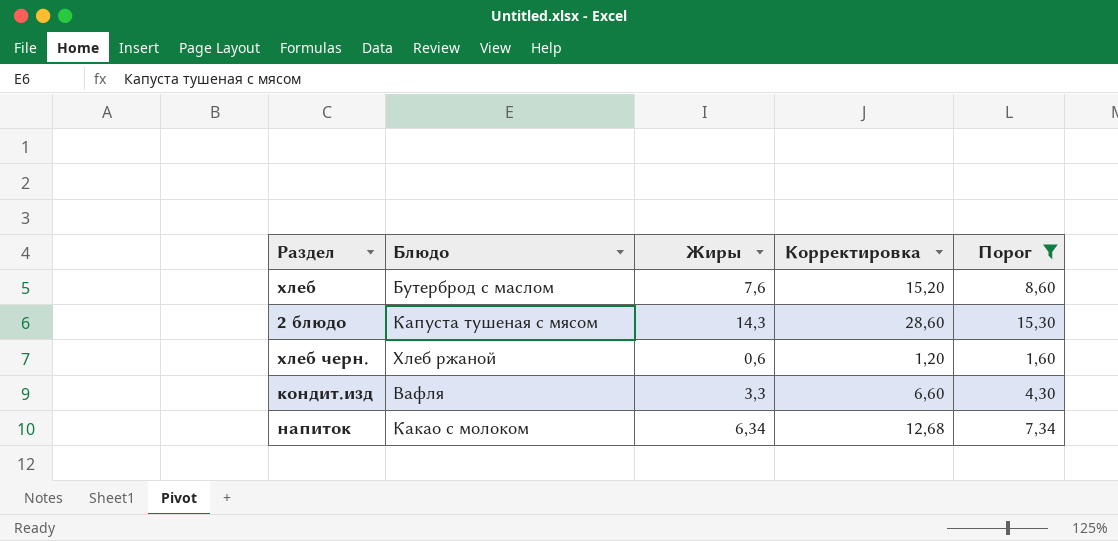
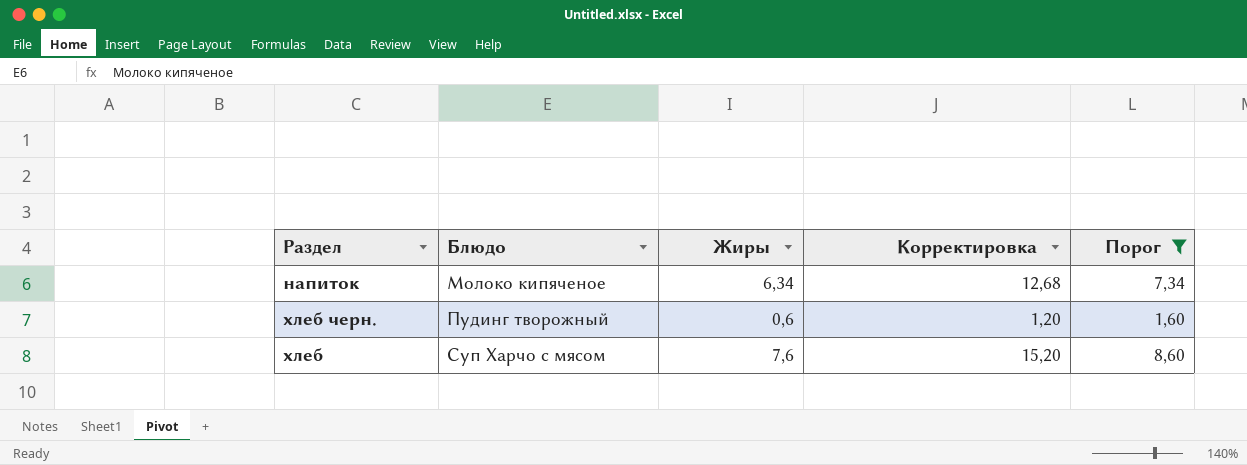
row order: none -> Блюдо ascending
row 2 блюдо: Капуста тушеная с мясом | 14,3 | 28,60 | 15,30 -> none
row кондит.изд: Вафля | 3,3 | 6,60 | 4,30 -> none
напиток | Блюдо: Какао с молоком -> Молоко кипяченое
хлеб черн. | Блюдо: Хлеб ржаной -> Пудинг творожный
хлеб | Блюдо: Бутерброд с маслом -> Суп Харчо с мясом

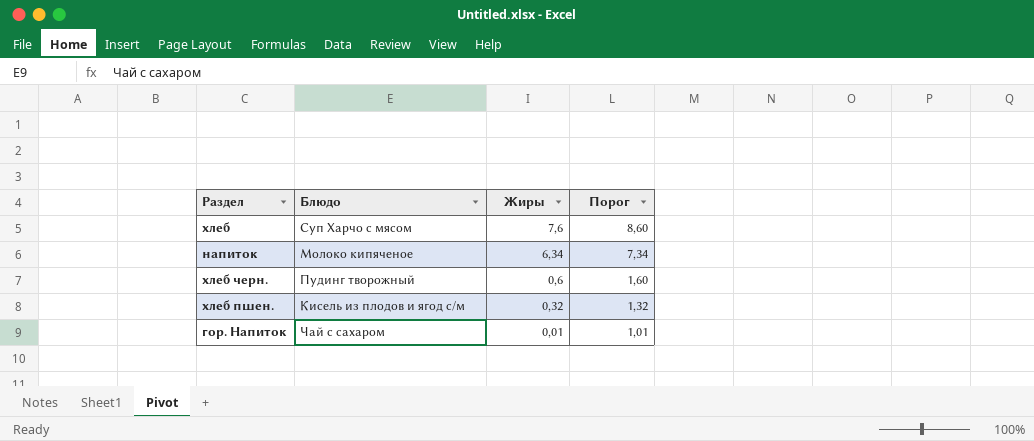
filter: Порог >= 1,60 -> none
row order: Блюдо ascending -> Жиры descending
column Корректировка | formula: [Жиры] * 2 -> none

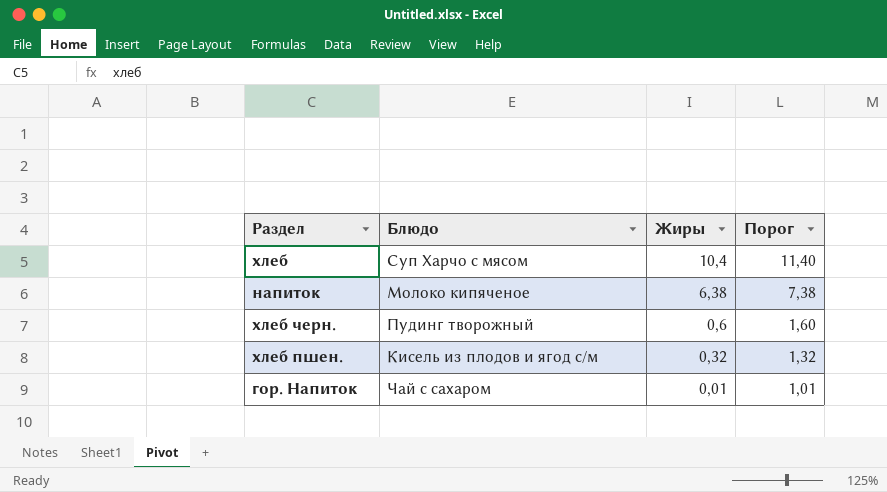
хлеб | Жиры: 7,6 -> 10,4
хлеб | Порог: 8,60 -> 11,40
напиток | Жиры: 6,34 -> 6,38
напиток | Порог: 7,34 -> 7,38

